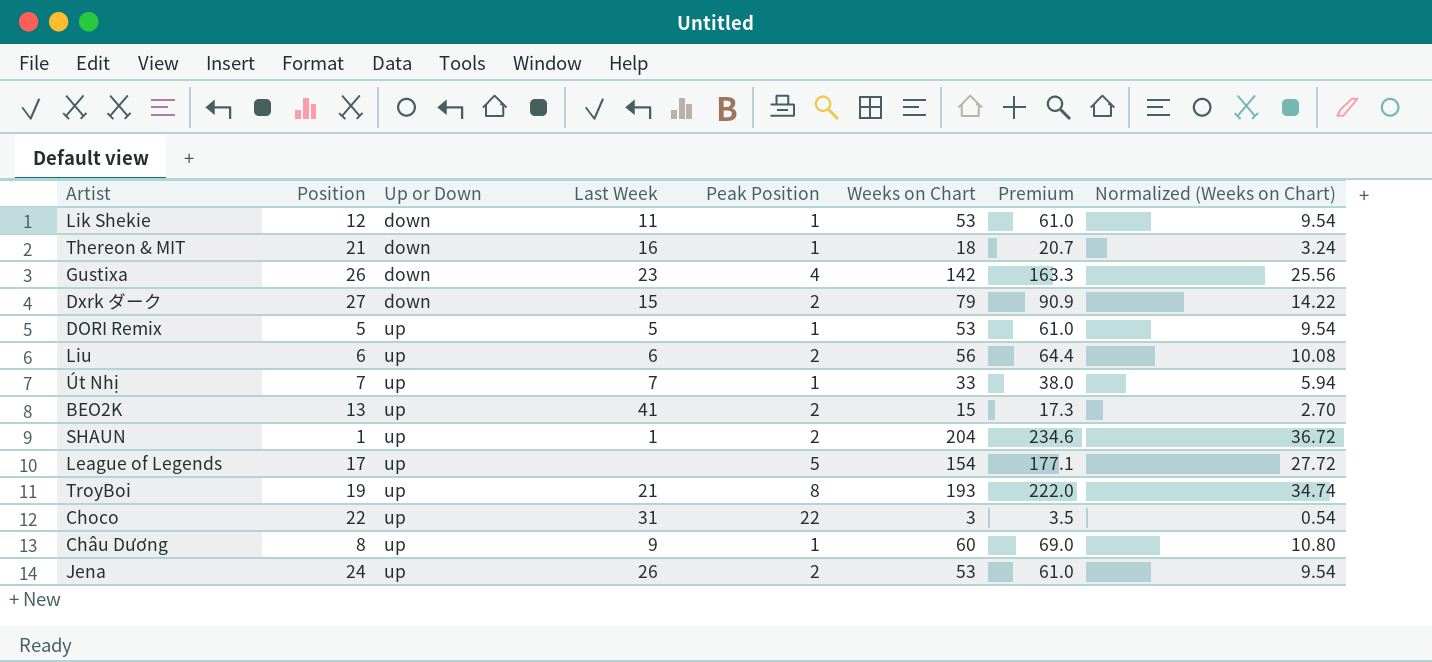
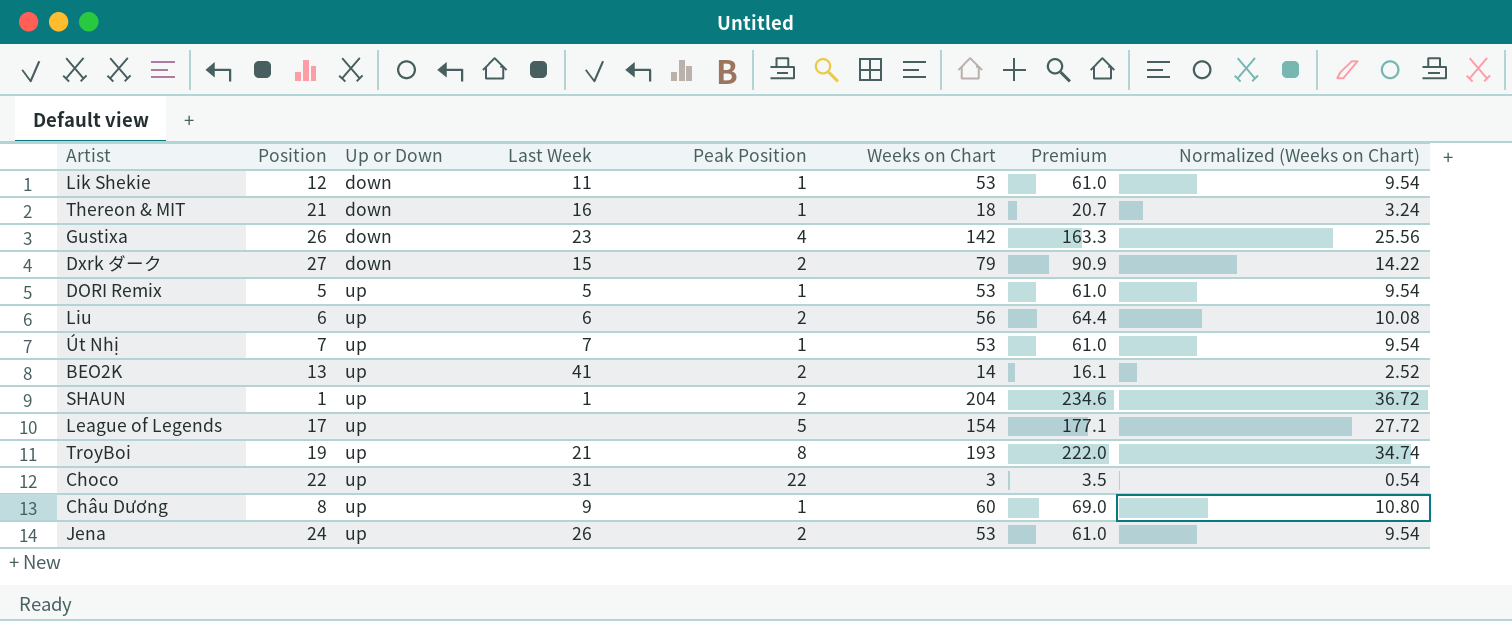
Út Nhị | Weeks on Chart: 33 -> 53
Út Nhị | Premium: 38.0 -> 61.0
Út Nhị | Normalized (Weeks on Chart): 5.94 -> 9.54
BEO2K | Weeks on Chart: 15 -> 14
BEO2K | Premium: 17.3 -> 16.1
BEO2K | Normalized (Weeks on Chart): 2.70 -> 2.52

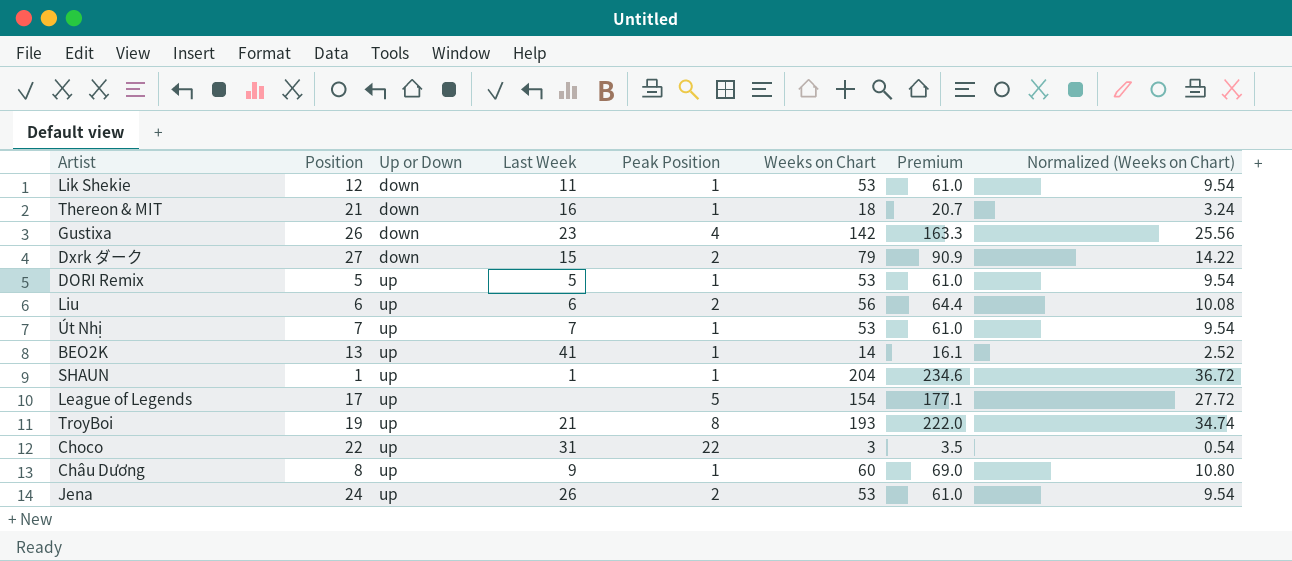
BEO2K | Peak Position: 2 -> 1
SHAUN | Peak Position: 2 -> 1

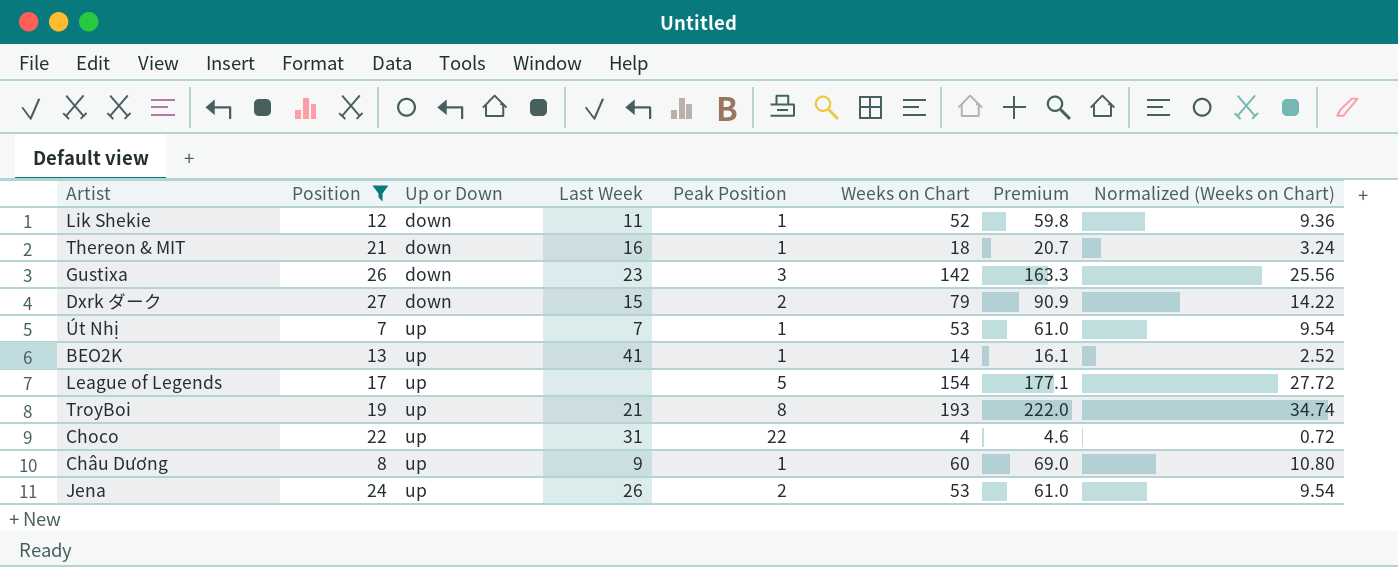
filter: none -> Position >= 7
Lik Shekie | Weeks on Chart: 53 -> 52
Lik Shekie | Premium: 61.0 -> 59.8
Lik Shekie | Normalized (Weeks on Chart): 9.54 -> 9.36
Gustixa | Peak Position: 4 -> 3
Choco | Weeks on Chart: 3 -> 4
Choco | Premium: 3.5 -> 4.6
Choco | Normalized (Weeks on Chart): 0.54 -> 0.72

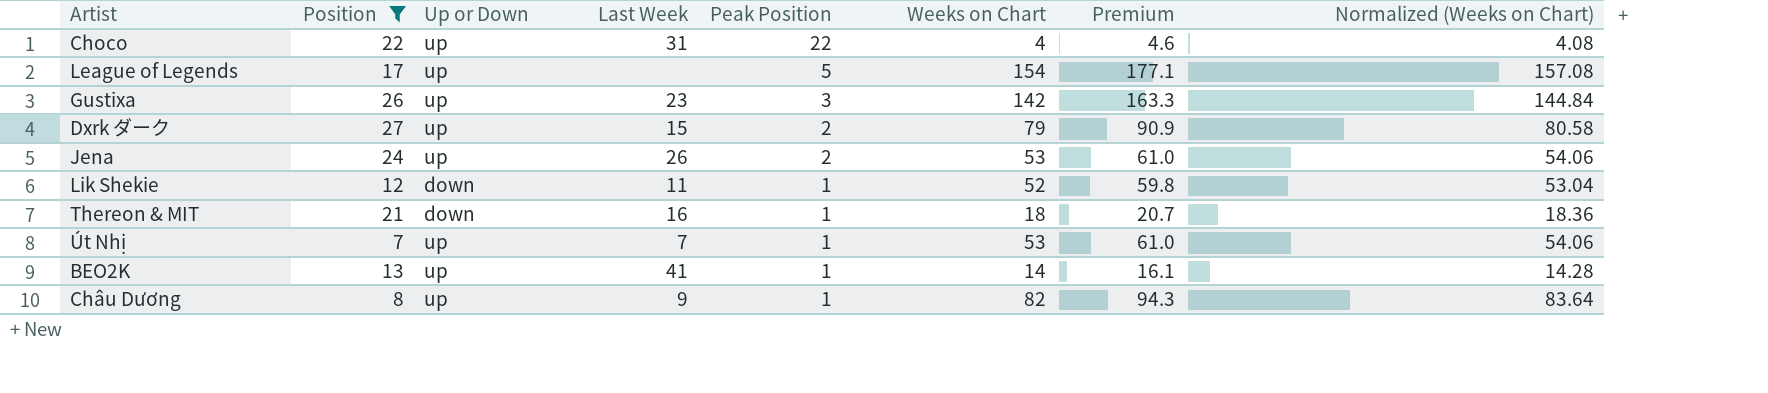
row order: Up or Down ascending -> Peak Position descending
column Normalized (Weeks on Chart) | formula: [Weeks on Chart] * 0.18 -> [Weeks on Chart] * 1.02
row TroyBoi: 19 | up | 21 | 8 | 193 | 222.0 | 34.74 -> none
Gustixa | Up or Down: down -> up
Dxrk ダーク | Up or Down: down -> up
Châu Dương | Weeks on Chart: 60 -> 82
Châu Dương | Premium: 69.0 -> 94.3

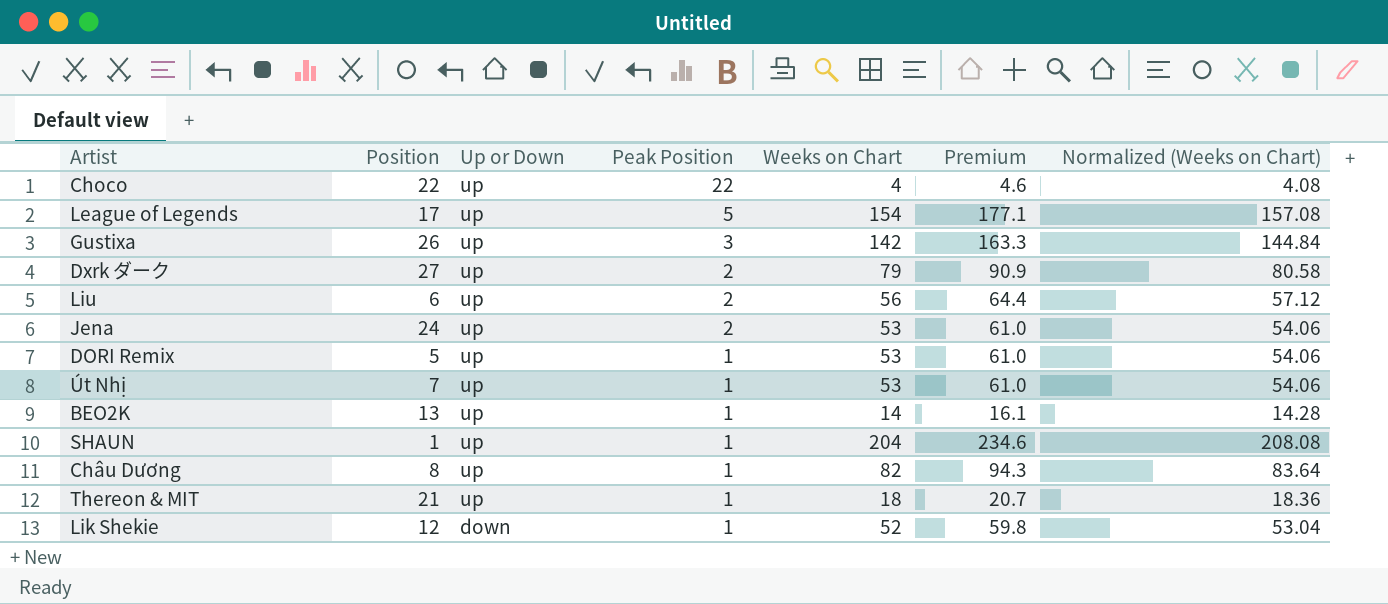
filter: Position >= 7 -> none
row order: Peak Position descending -> Up or Down descending
column Last Week | position: 4 -> none
Thereon & MIT | Up or Down: down -> up

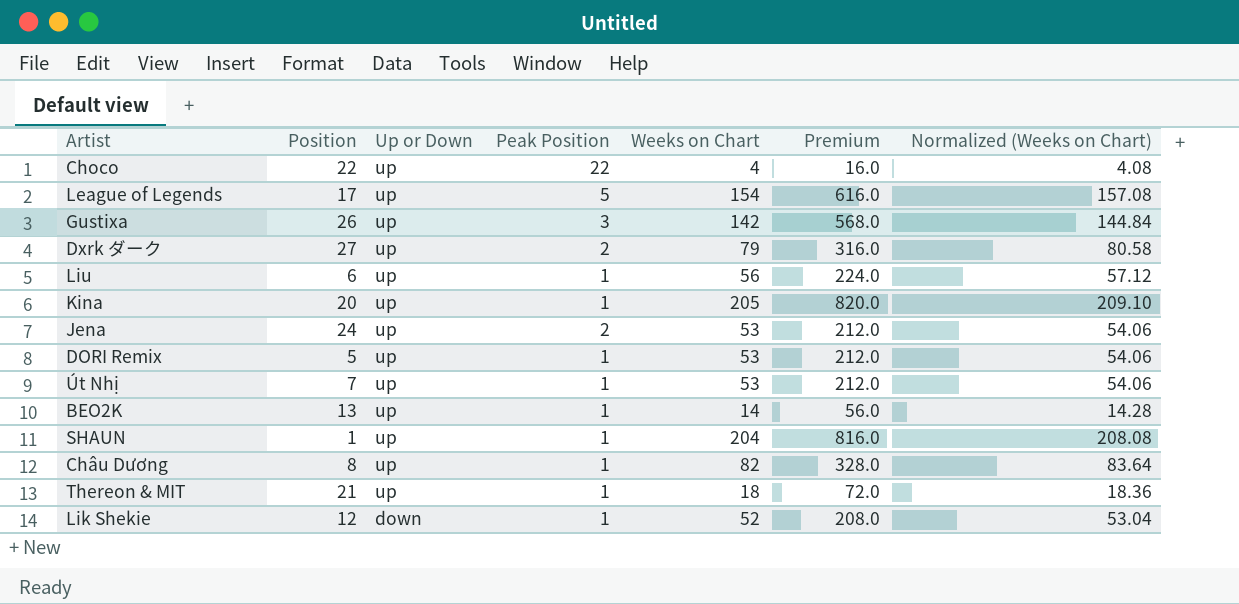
column Premium | formula: [Weeks on Chart] * 1.15 -> [Weeks on Chart] * 4
Liu | Peak Position: 2 -> 1
row Kina: none -> 20 | up | 1 | 205 | 820.0 | 209.10

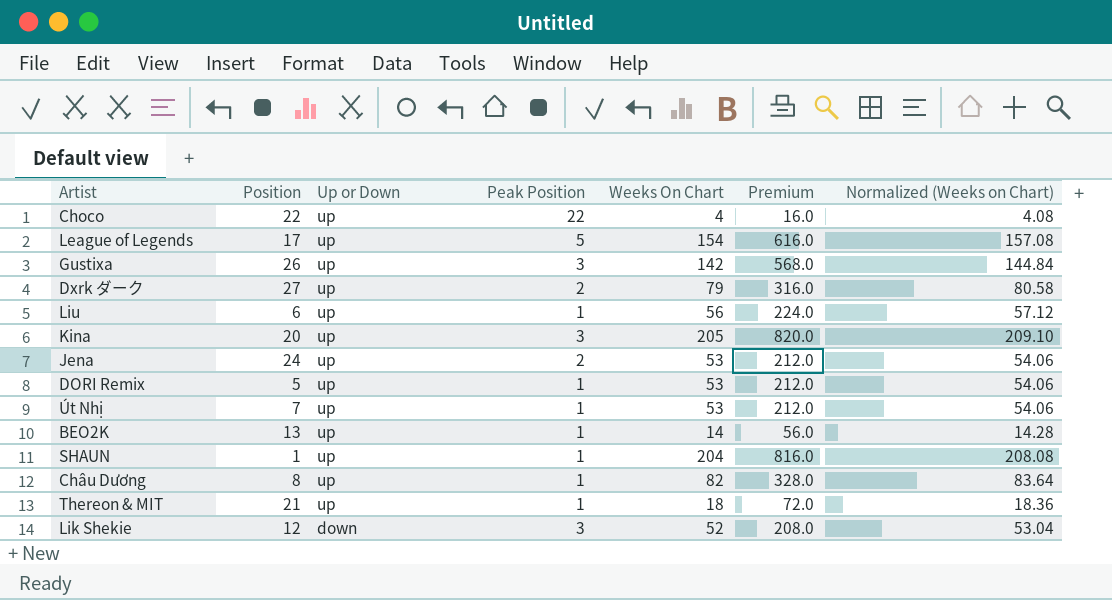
column name: Weeks on Chart -> Weeks On Chart
Kina | Peak Position: 1 -> 3
Lik Shekie | Peak Position: 1 -> 3

